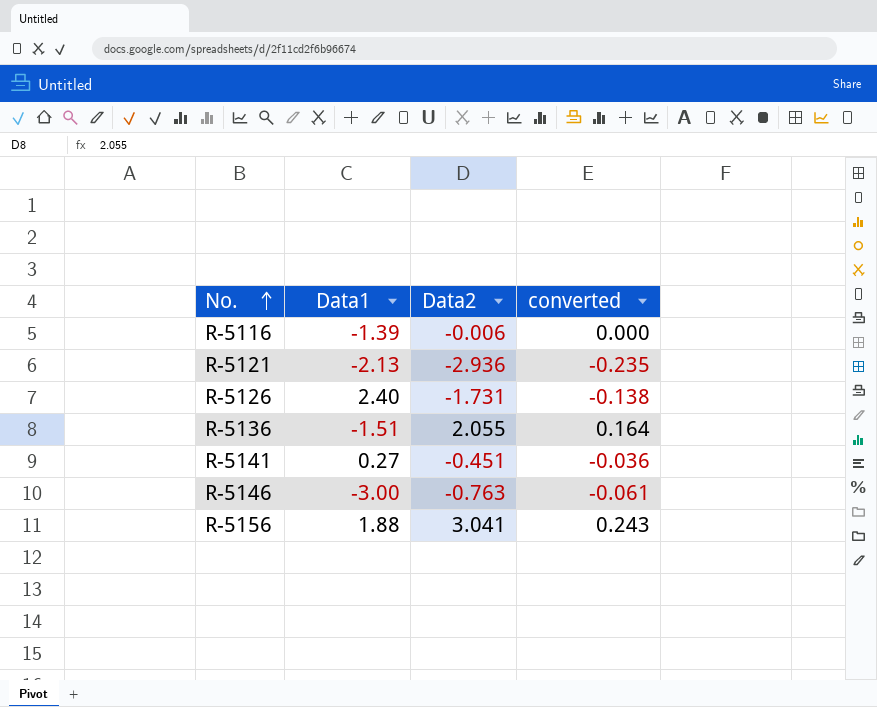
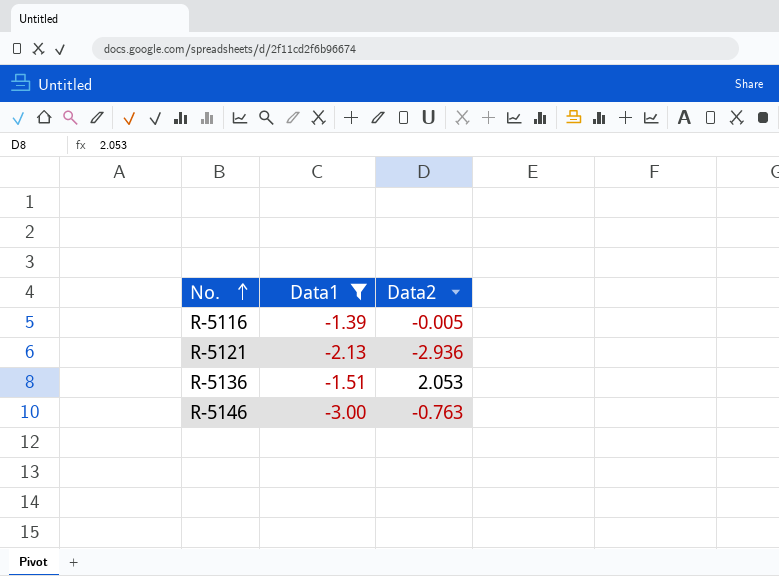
filter: none -> Data1 <= -1.39
column converted | formula: [Data2] * 0.08 -> none
R-5116 | Data2: -0.006 -> -0.005
R-5136 | Data2: 2.055 -> 2.053

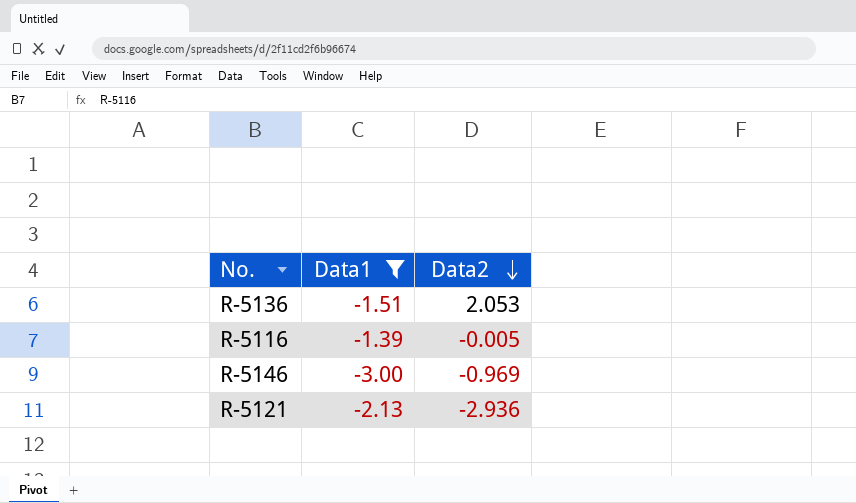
row order: No. ascending -> Data2 descending
R-5146 | Data2: -0.763 -> -0.969

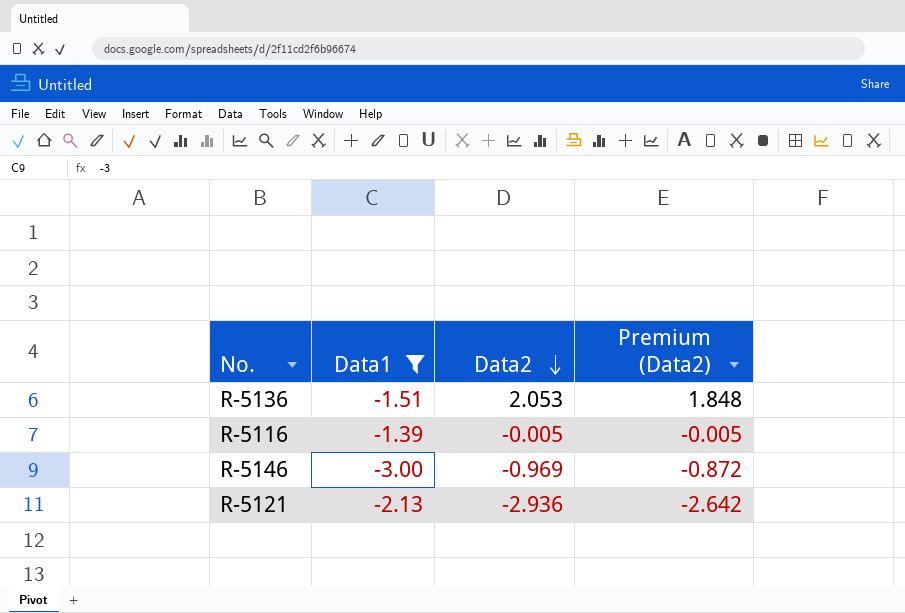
column Premium (Data2) | formula: none -> [Data2] * 0.9

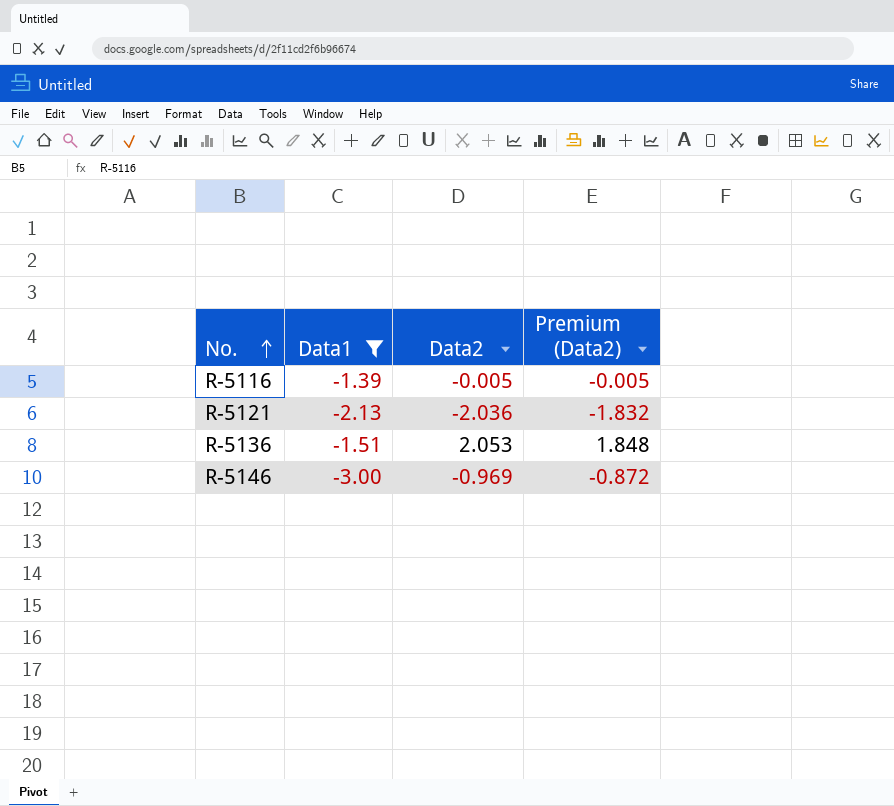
row order: Data2 descending -> No. ascending
R-5121 | Data2: -2.936 -> -2.036
R-5121 | Premium (Data2): -2.642 -> -1.832

